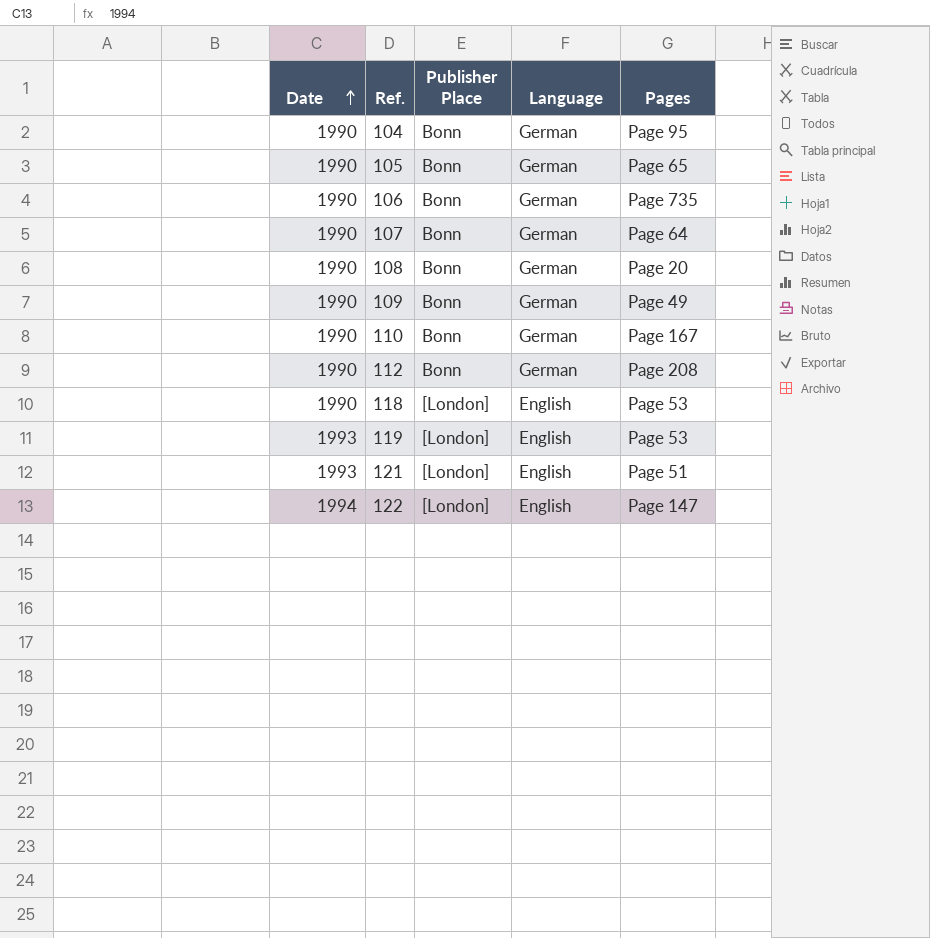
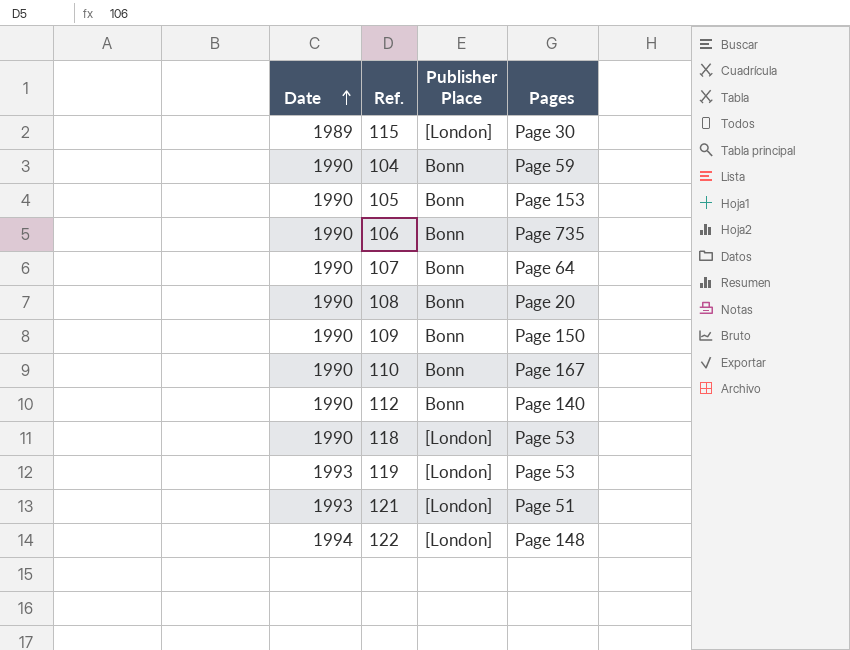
column Language | position: 4 -> none
row 115: none -> 1989 | [London] | Page 30
104 | Pages: Page 95 -> Page 59
105 | Pages: Page 65 -> Page 153
109 | Pages: Page 49 -> Page 150
112 | Pages: Page 208 -> Page 140
122 | Pages: Page 147 -> Page 148

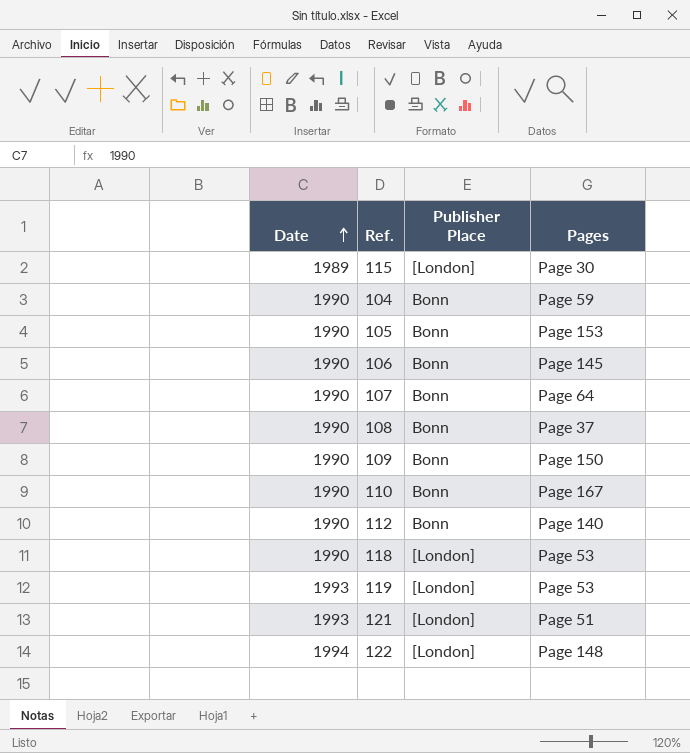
106 | Pages: Page 735 -> Page 145
108 | Pages: Page 20 -> Page 37

